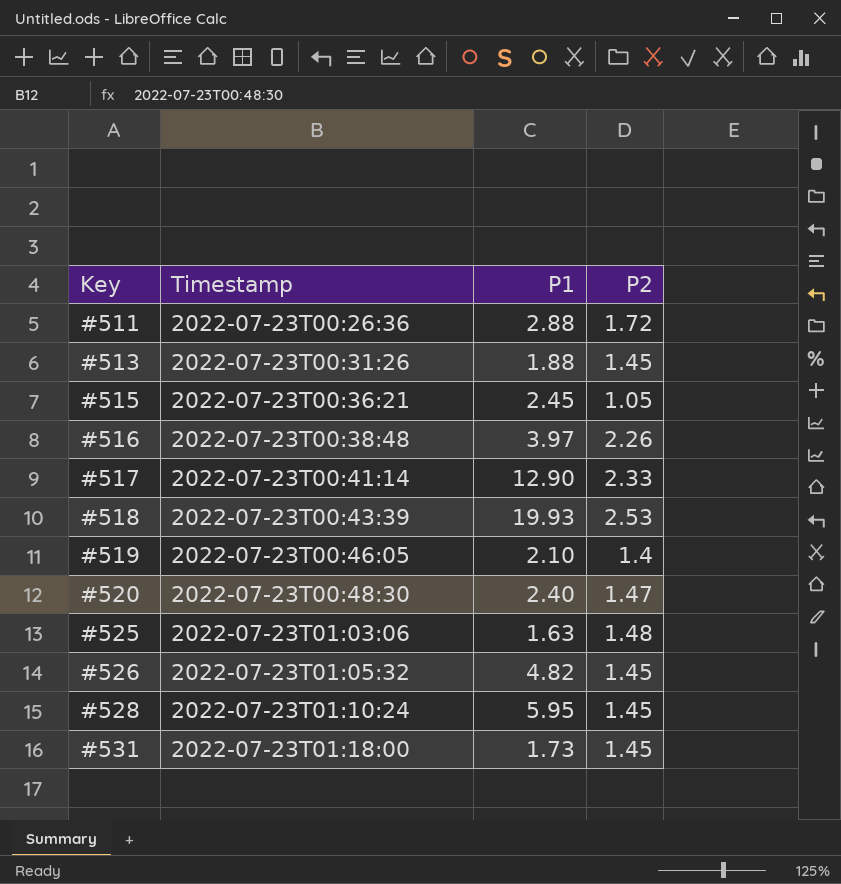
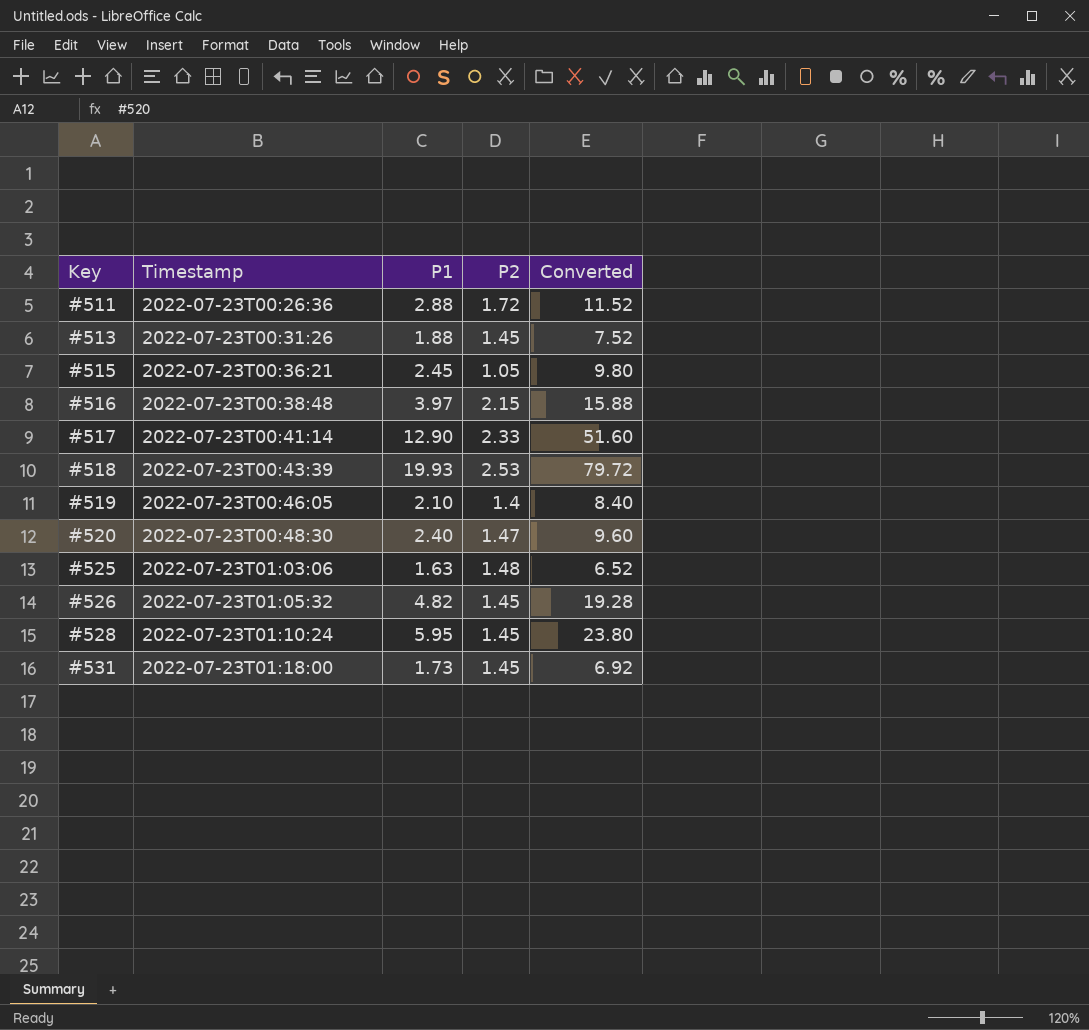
column Converted | formula: none -> [P1] * 4
#516 | P2: 2.26 -> 2.15

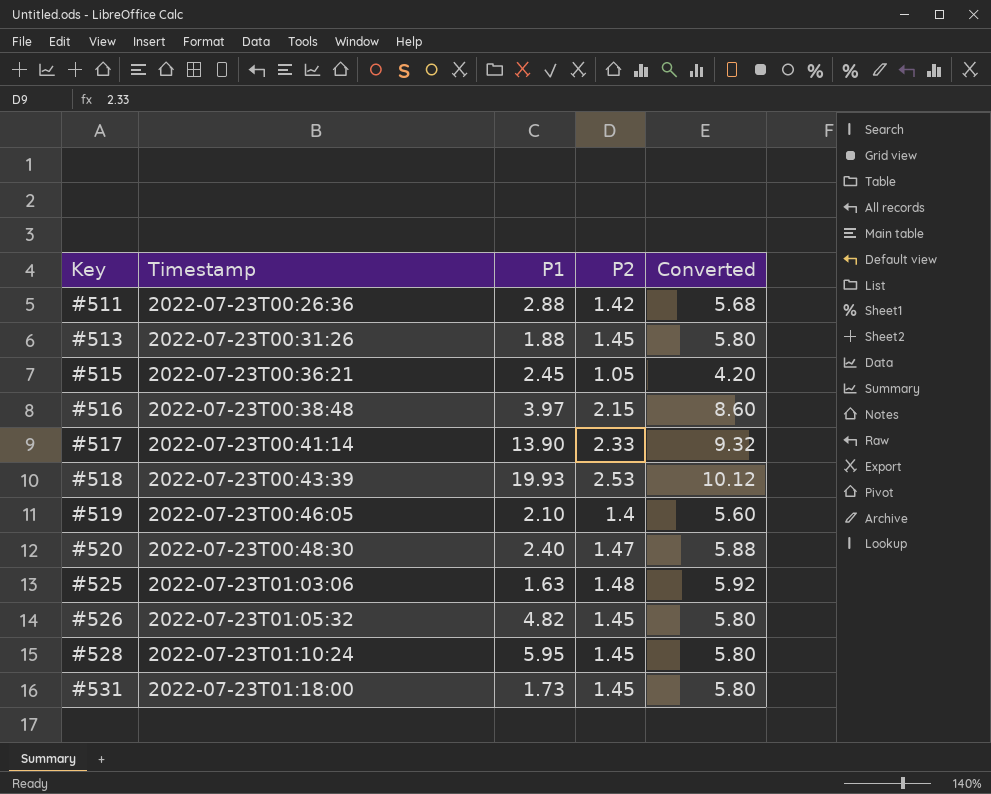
column Converted | formula: [P1] * 4 -> [P2] * 4
#511 | P2: 1.72 -> 1.42
#517 | P1: 12.90 -> 13.90

